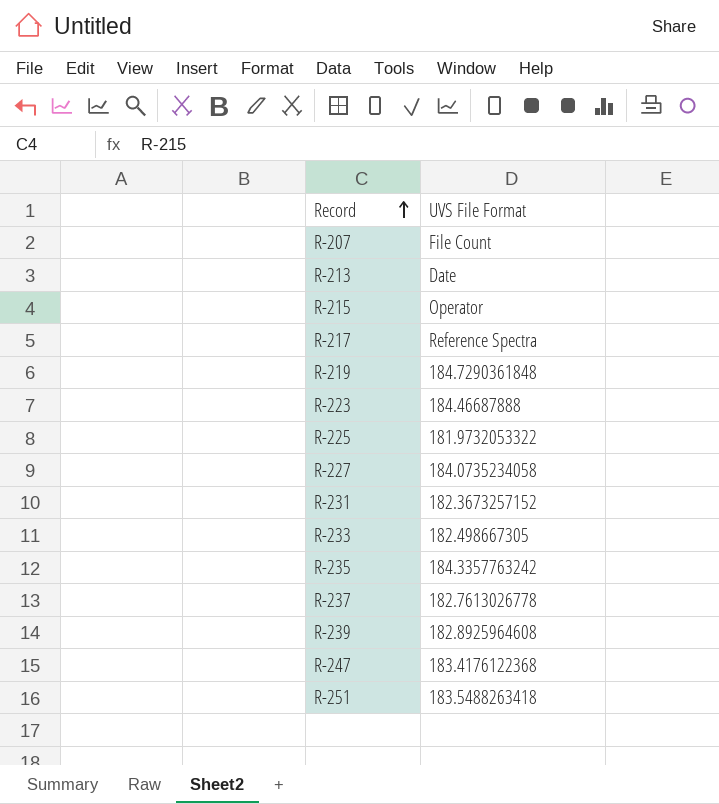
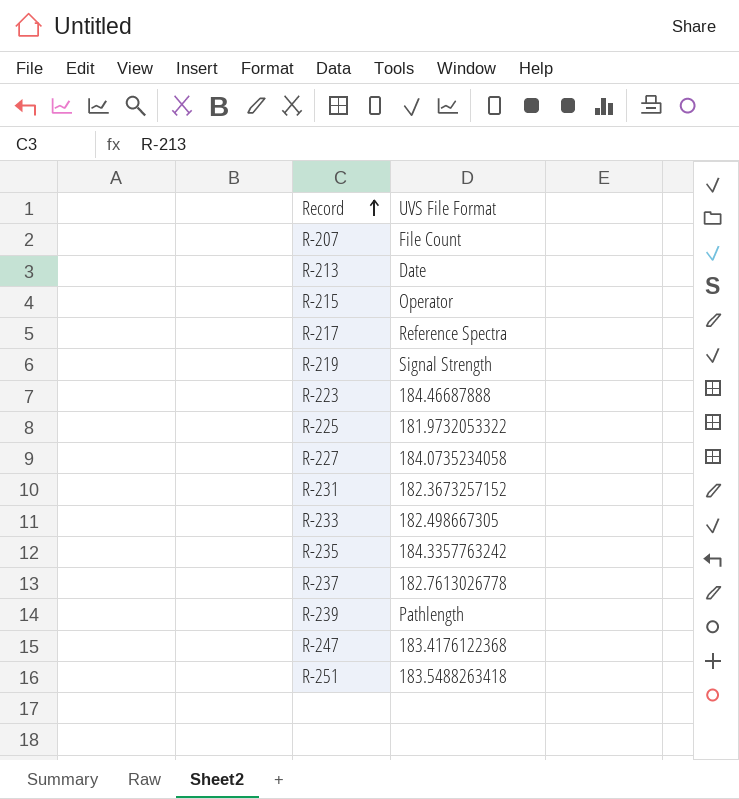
R-219 | UVS File Format: 184.7290361848 -> Signal Strength
R-239 | UVS File Format: 182.8925964608 -> Pathlength

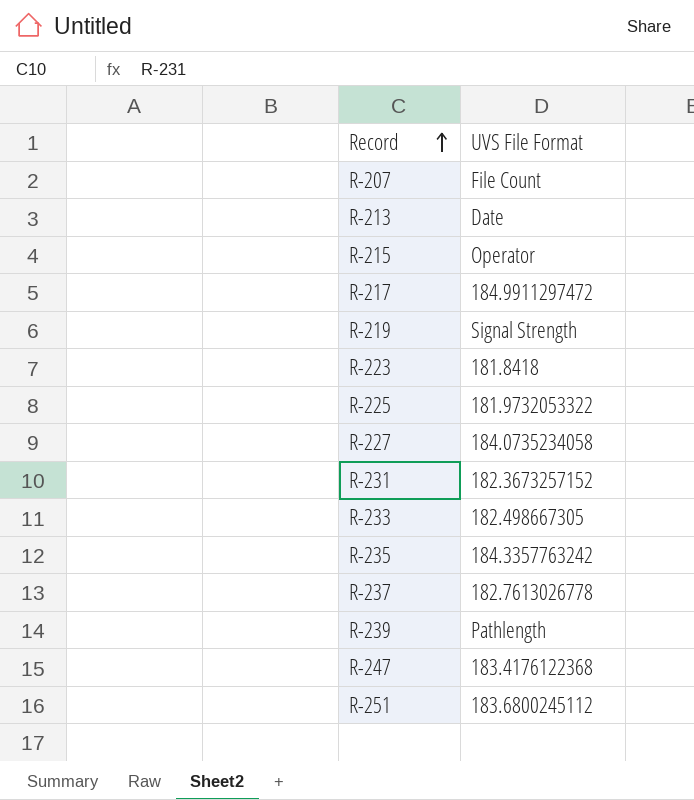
R-217 | UVS File Format: Reference Spectra -> 184.9911297472
R-223 | UVS File Format: 184.46687888 -> 181.8418
R-251 | UVS File Format: 183.5488263418 -> 183.6800245112

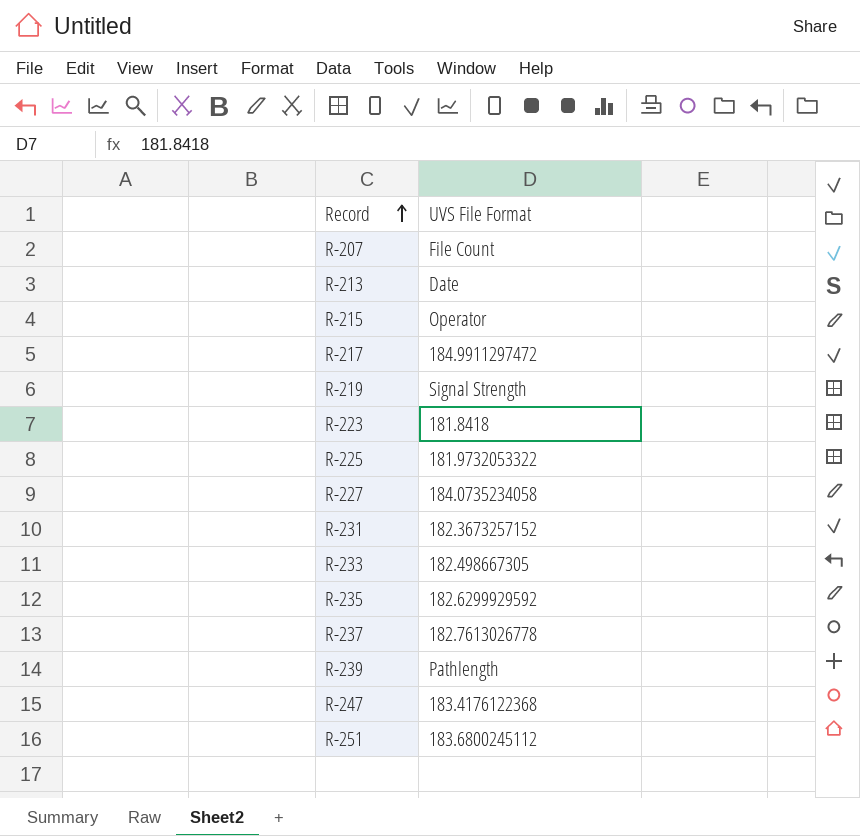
R-235 | UVS File Format: 184.3357763242 -> 182.6299929592

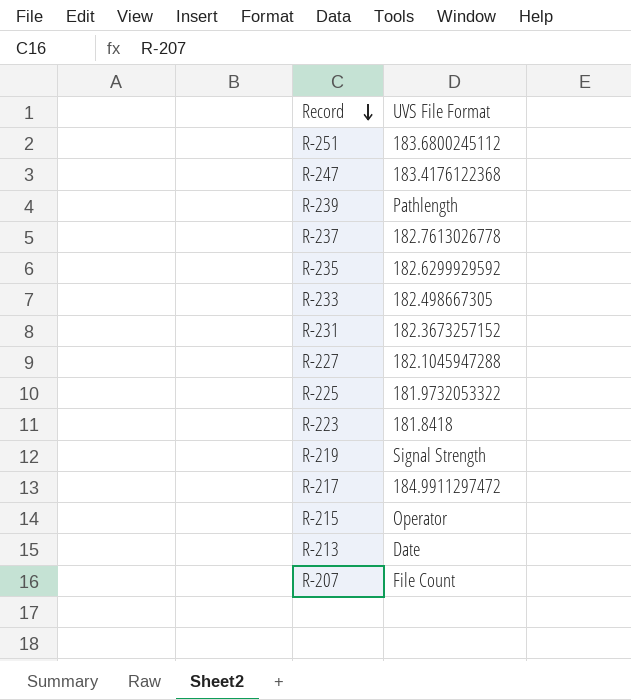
row order: Record ascending -> Record descending
R-227 | UVS File Format: 184.0735234058 -> 182.1045947288

